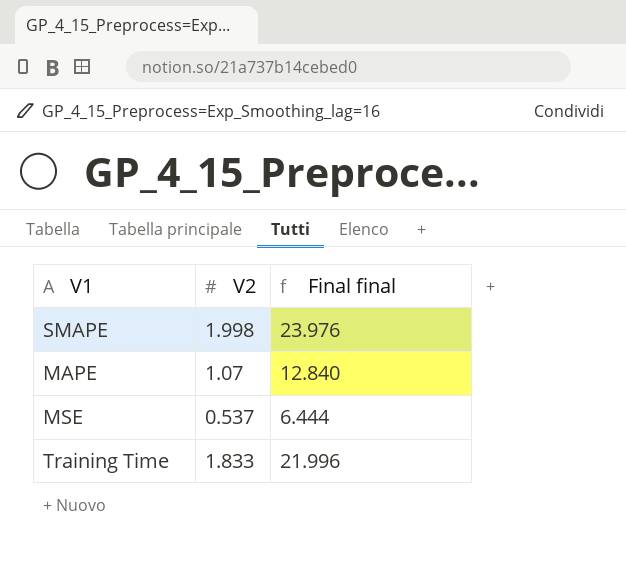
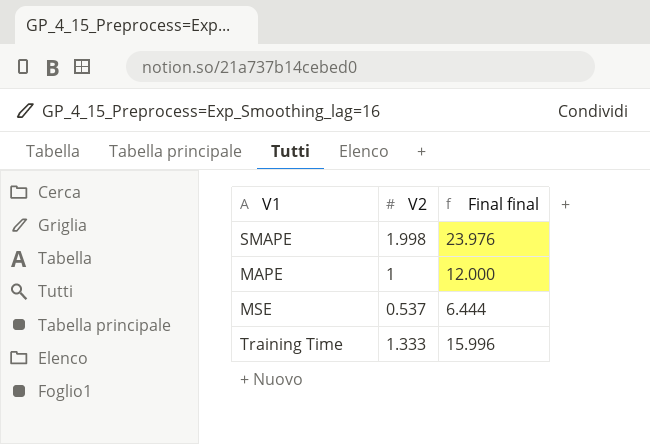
MAPE | V2: 1.07 -> 1
MAPE | Final final: 12.840 -> 12.000
Training Time | V2: 1.833 -> 1.333
Training Time | Final final: 21.996 -> 15.996

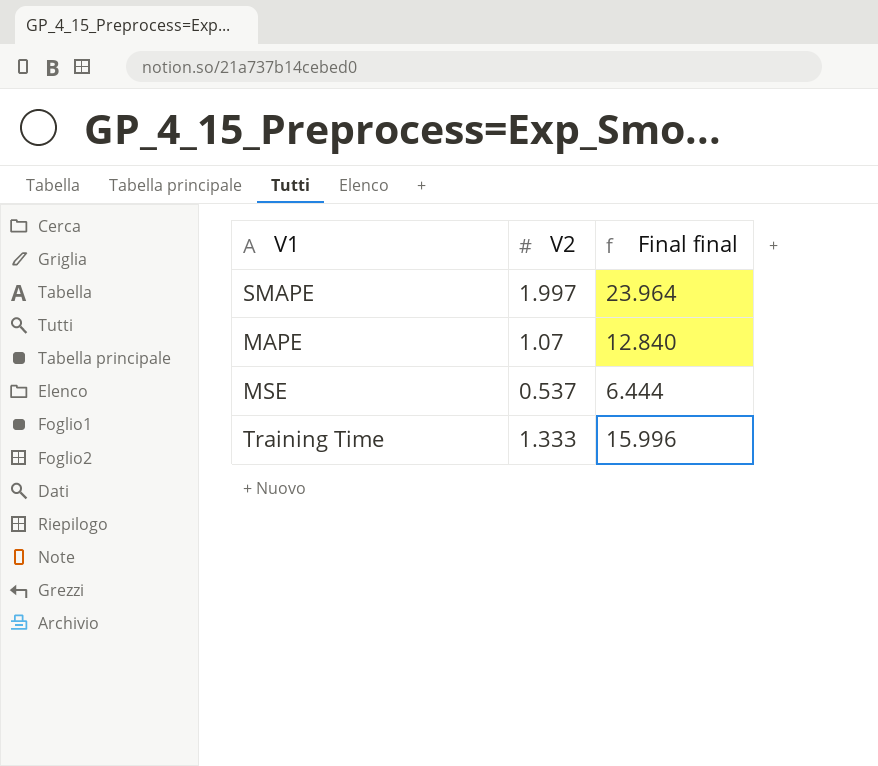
SMAPE | V2: 1.998 -> 1.997
SMAPE | Final final: 23.976 -> 23.964
MAPE | V2: 1 -> 1.07
MAPE | Final final: 12.000 -> 12.840

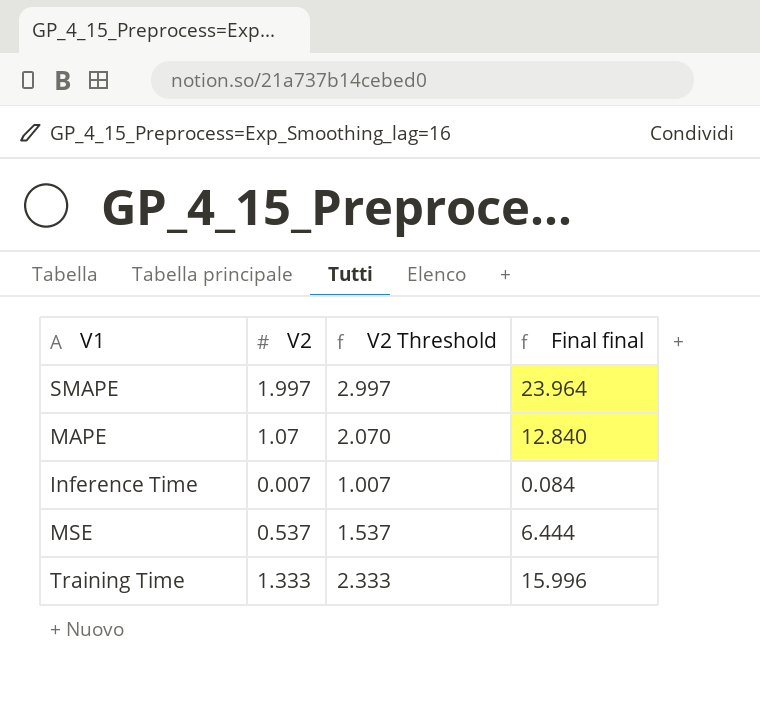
column V2 Threshold | formula: none -> [V2] + 1
row Inference Time: none -> 0.007 | 1.007 | 0.084

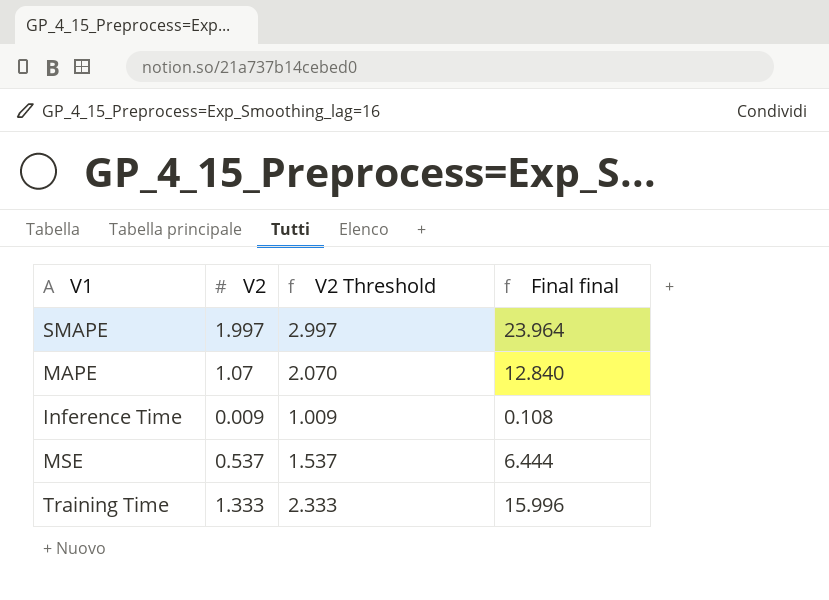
Inference Time | V2: 0.007 -> 0.009
Inference Time | V2 Threshold: 1.007 -> 1.009
Inference Time | Final final: 0.084 -> 0.108

